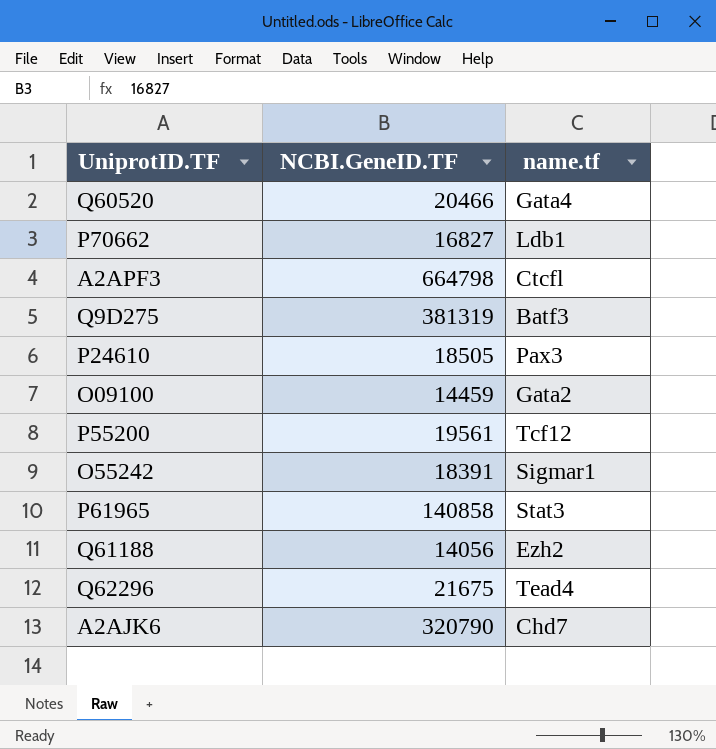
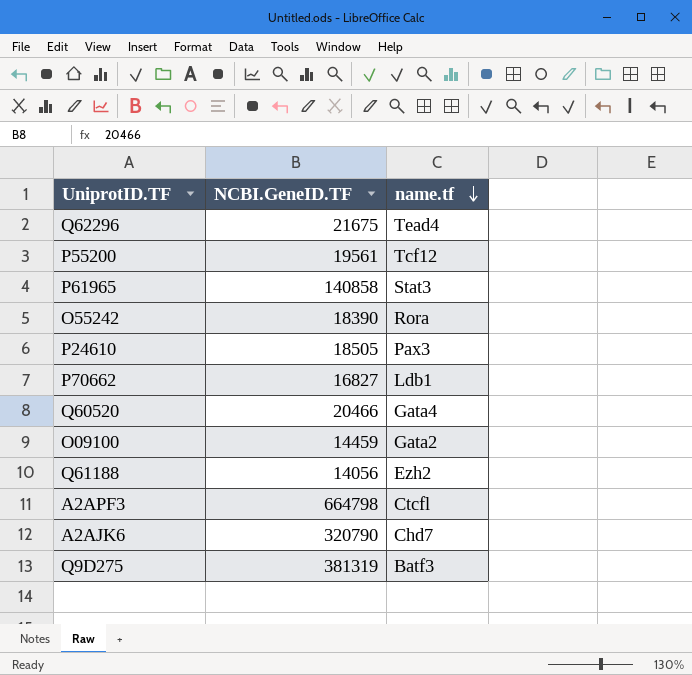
row order: none -> name.tf descending
O55242 | NCBI.GeneID.TF: 18391 -> 18390
O55242 | name.tf: Sigmar1 -> Rora

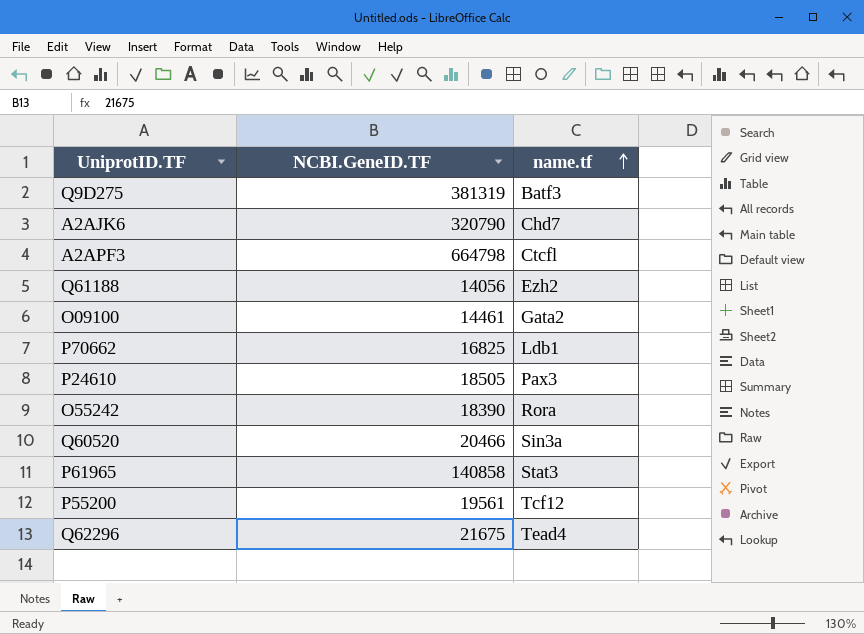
row order: name.tf descending -> name.tf ascending
O09100 | NCBI.GeneID.TF: 14459 -> 14461
P70662 | NCBI.GeneID.TF: 16827 -> 16825
Q60520 | name.tf: Gata4 -> Sin3a

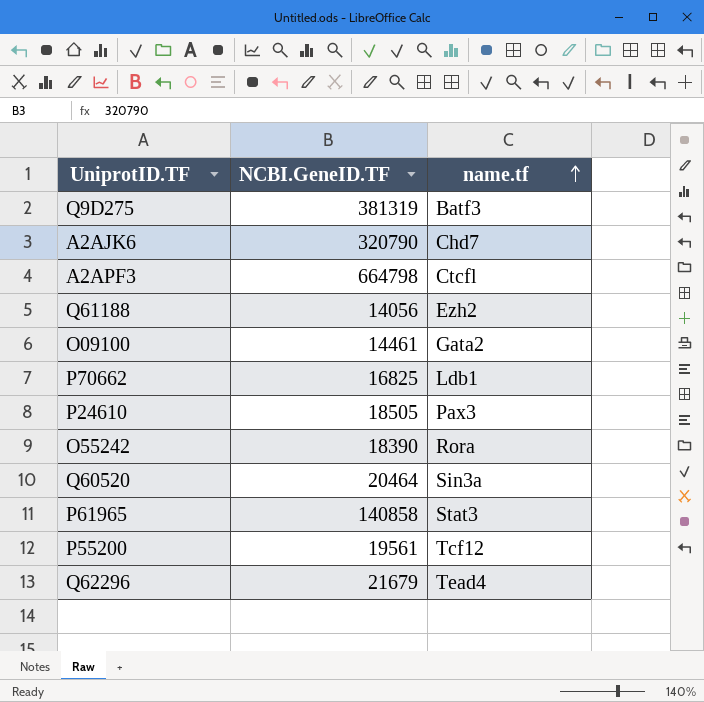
Q60520 | NCBI.GeneID.TF: 20466 -> 20464
Q62296 | NCBI.GeneID.TF: 21675 -> 21679

